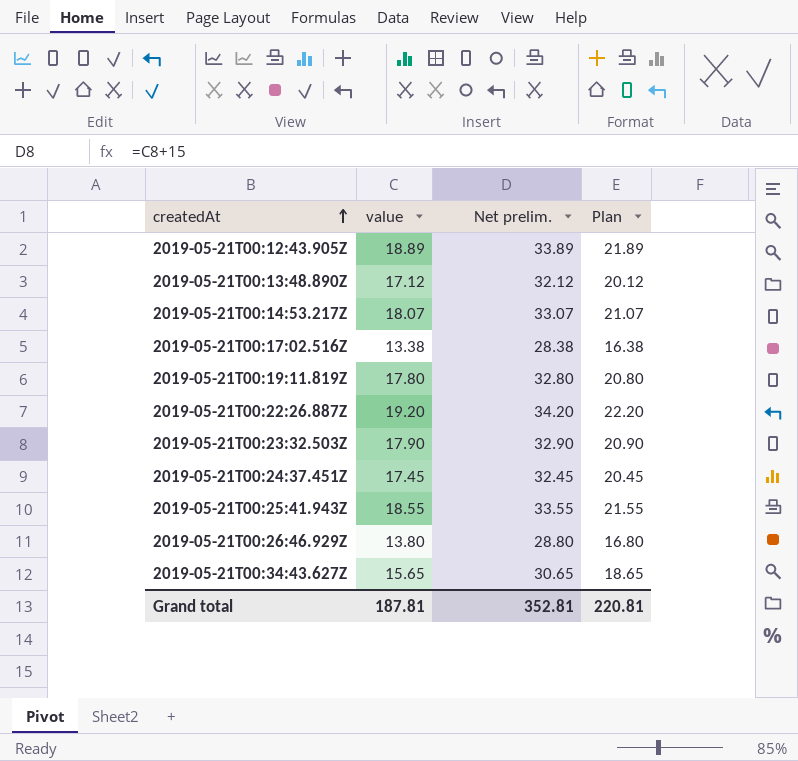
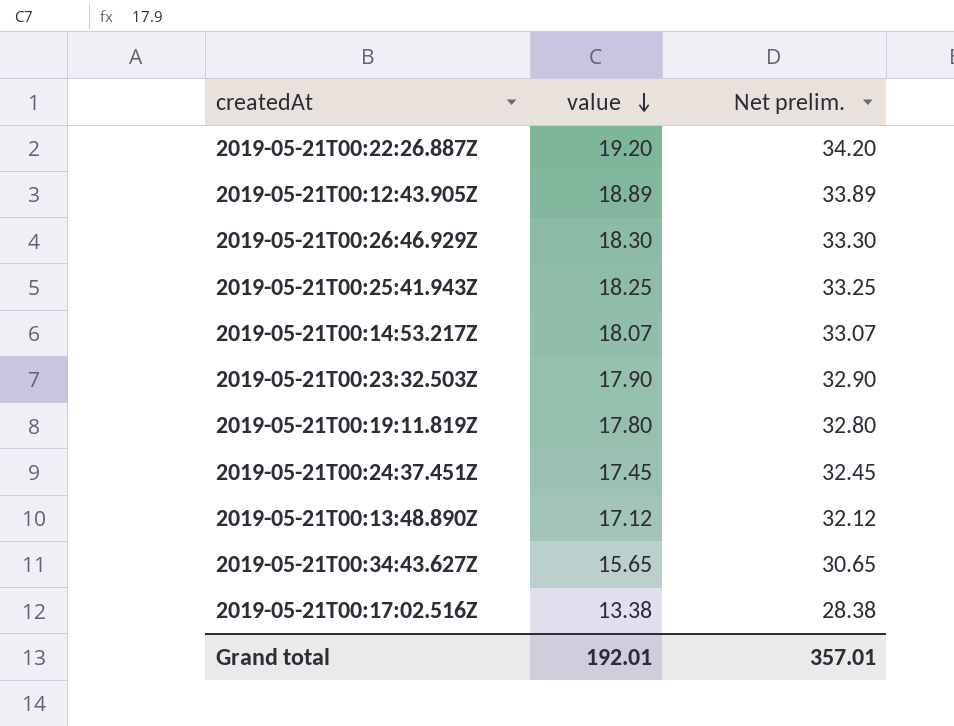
row order: createdAt ascending -> value descending
column Plan | formula: [value] + 3 -> none
2019-05-21T00:26:46.929Z | value: 13.80 -> 18.30
2019-05-21T00:26:46.929Z | Net prelim.: 28.80 -> 33.30
2019-05-21T00:25:41.943Z | value: 18.55 -> 18.25
2019-05-21T00:25:41.943Z | Net prelim.: 33.55 -> 33.25
Grand total | value: 187.81 -> 192.01
Grand total | Net prelim.: 352.81 -> 357.01

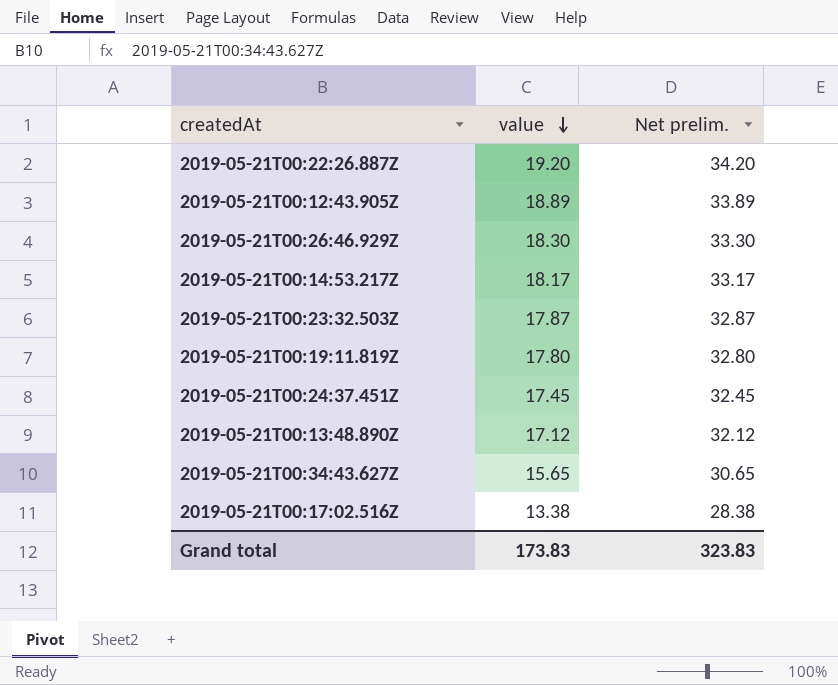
row 2019-05-21T00:25:41.943Z: 18.25 | 33.25 -> none
2019-05-21T00:14:53.217Z | value: 18.07 -> 18.17
2019-05-21T00:14:53.217Z | Net prelim.: 33.07 -> 33.17
2019-05-21T00:23:32.503Z | value: 17.90 -> 17.87
2019-05-21T00:23:32.503Z | Net prelim.: 32.90 -> 32.87
Grand total | value: 192.01 -> 173.83
Grand total | Net prelim.: 357.01 -> 323.83

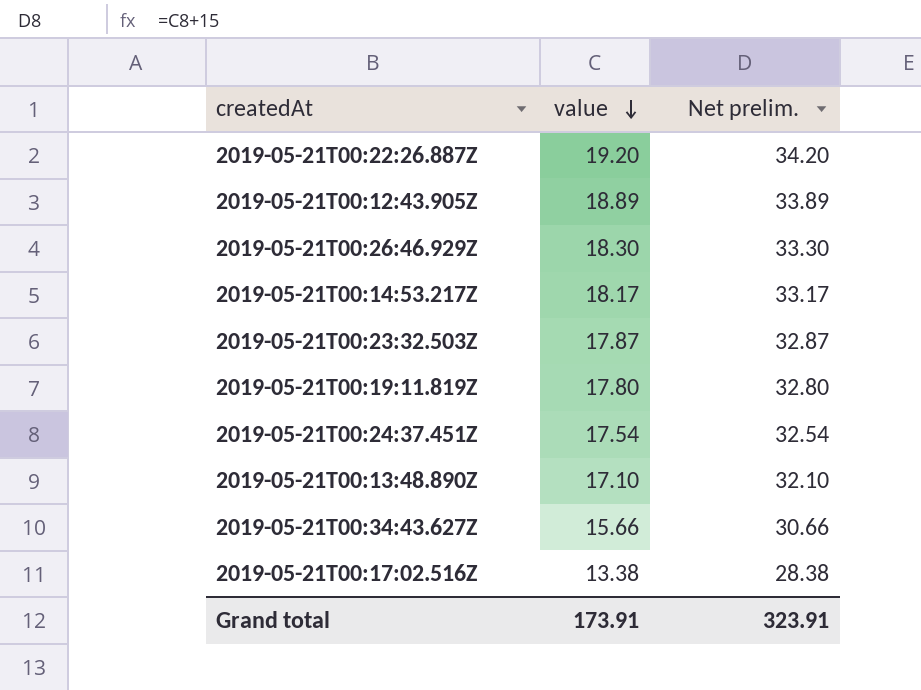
2019-05-21T00:24:37.451Z | value: 17.45 -> 17.54
2019-05-21T00:24:37.451Z | Net prelim.: 32.45 -> 32.54
2019-05-21T00:13:48.890Z | value: 17.12 -> 17.10
2019-05-21T00:13:48.890Z | Net prelim.: 32.12 -> 32.10
2019-05-21T00:34:43.627Z | value: 15.65 -> 15.66
2019-05-21T00:34:43.627Z | Net prelim.: 30.65 -> 30.66
Grand total | value: 173.83 -> 173.91
Grand total | Net prelim.: 323.83 -> 323.91

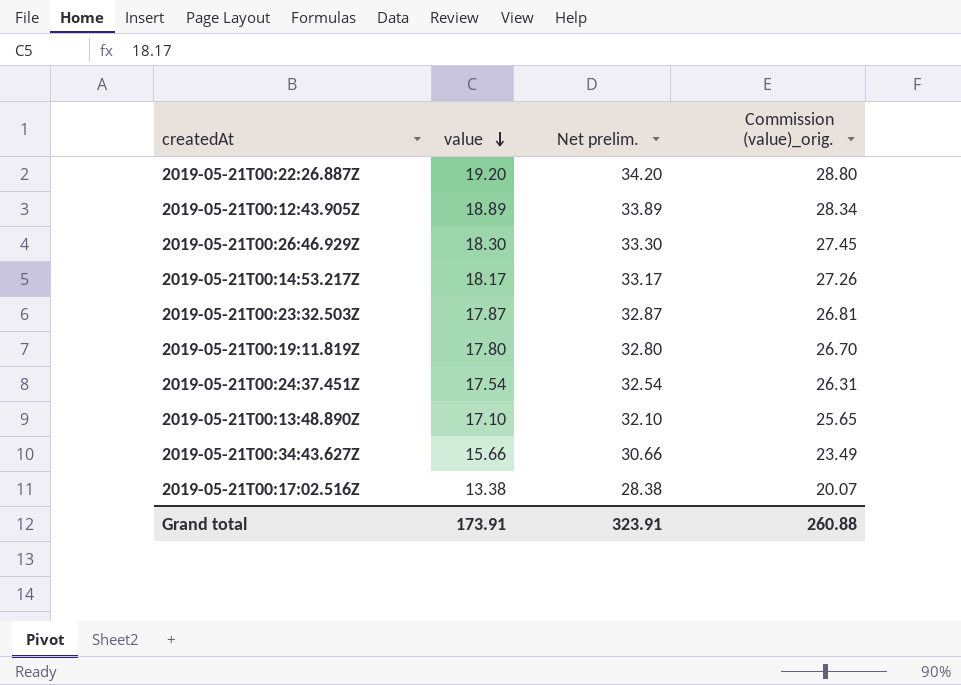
column Commission (value)_orig. | formula: none -> [value] * 1.5

